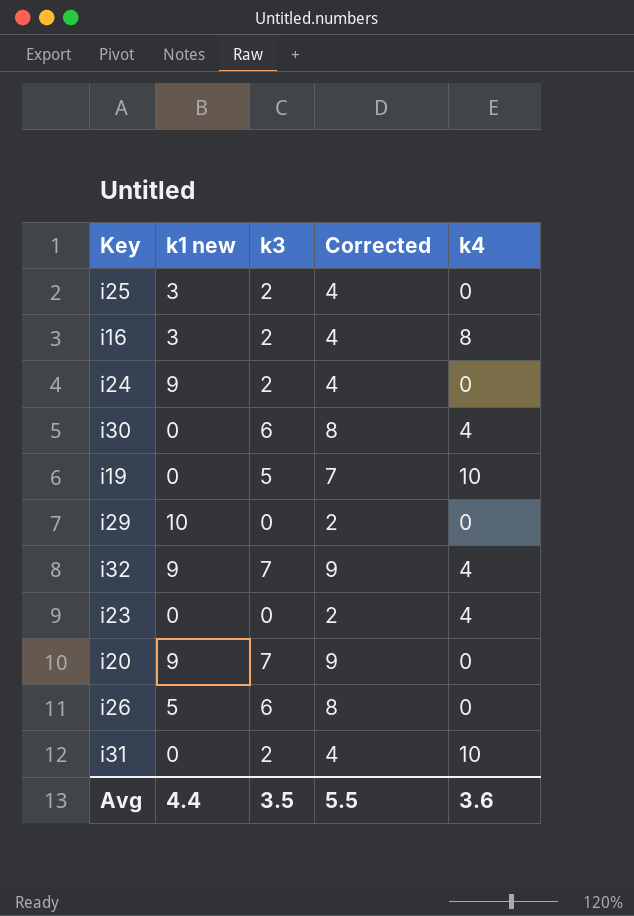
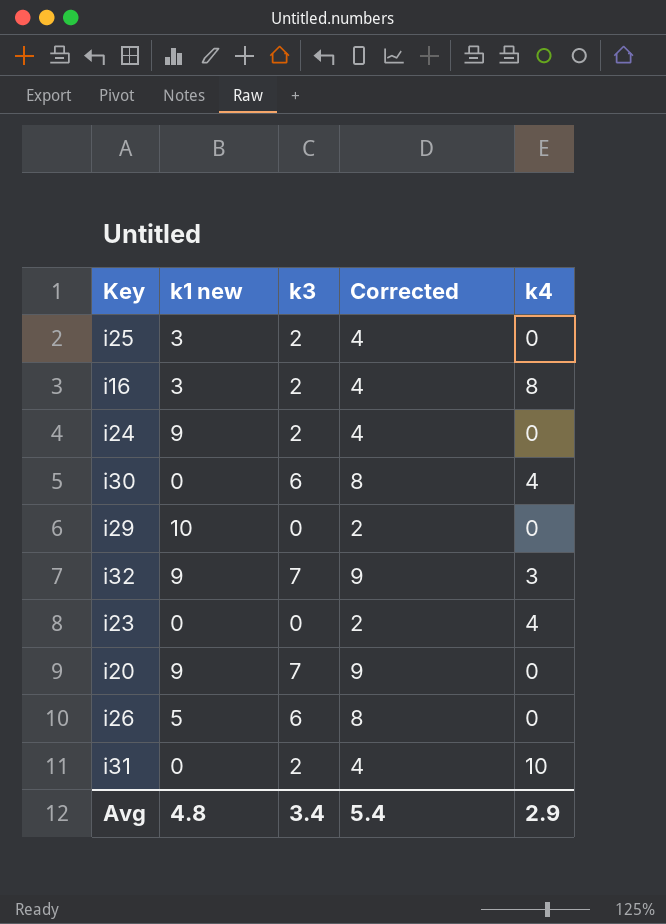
row i19: 0 | 5 | 7 | 10 -> none
i32 | k4: 4 -> 3
Avg | k1 new: 4.4 -> 4.8
Avg | k3: 3.5 -> 3.4
Avg | Corrected: 5.5 -> 5.4
Avg | k4: 3.6 -> 2.9

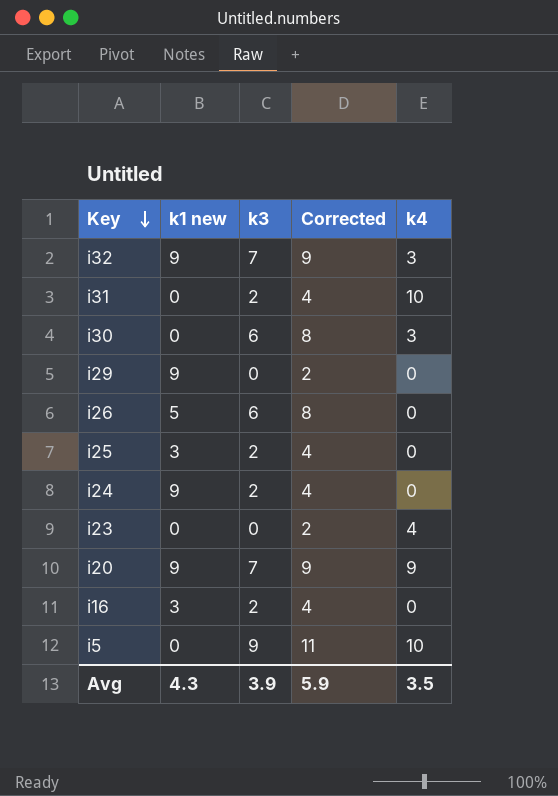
row order: none -> Key descending
i30 | k4: 4 -> 3
i29 | k1 new: 10 -> 9
i20 | k4: 0 -> 9
i16 | k4: 8 -> 0
row i5: none -> 0 | 9 | 11 | 10
Avg | k1 new: 4.8 -> 4.3
Avg | k3: 3.4 -> 3.9
Avg | Corrected: 5.4 -> 5.9
Avg | k4: 2.9 -> 3.5

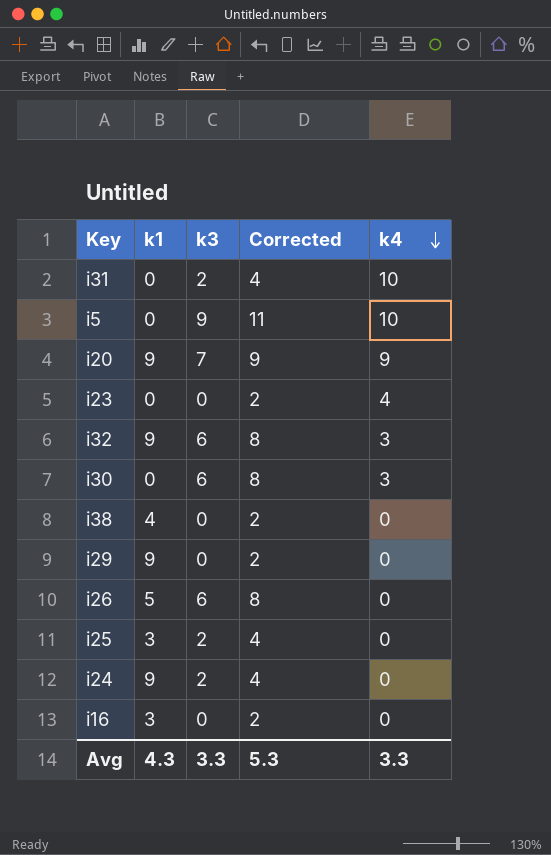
row order: Key descending -> k4 descending
column name: k1 new -> k1
i32 | k3: 7 -> 6
i32 | Corrected: 9 -> 8
row i38: none -> 4 | 0 | 2 | 0
i16 | k3: 2 -> 0
i16 | Corrected: 4 -> 2
Avg | k3: 3.9 -> 3.3
Avg | Corrected: 5.9 -> 5.3
Avg | k4: 3.5 -> 3.3

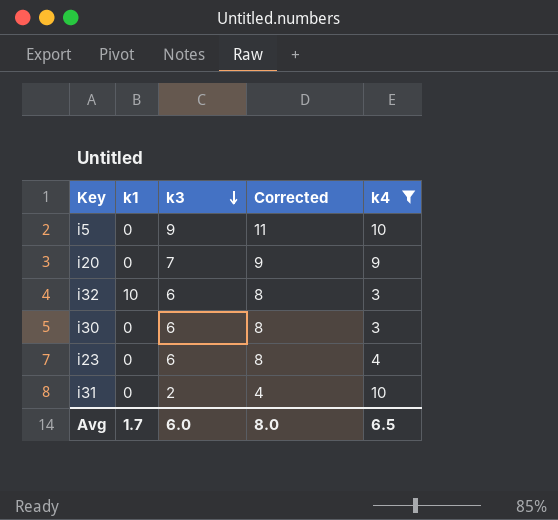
filter: none -> k4 != 0
row order: k4 descending -> k3 descending
i20 | k1: 9 -> 0
i32 | k1: 9 -> 10
i23 | k3: 0 -> 6
i23 | Corrected: 2 -> 8
Avg | k1: 4.3 -> 1.7
Avg | k3: 3.3 -> 6.0
Avg | Corrected: 5.3 -> 8.0
Avg | k4: 3.3 -> 6.5

